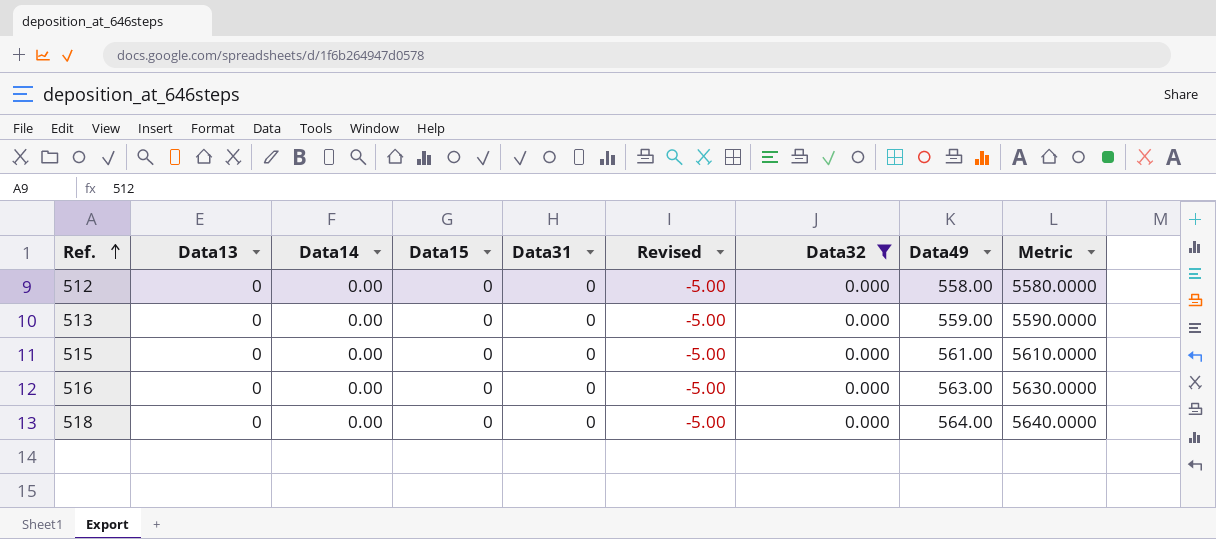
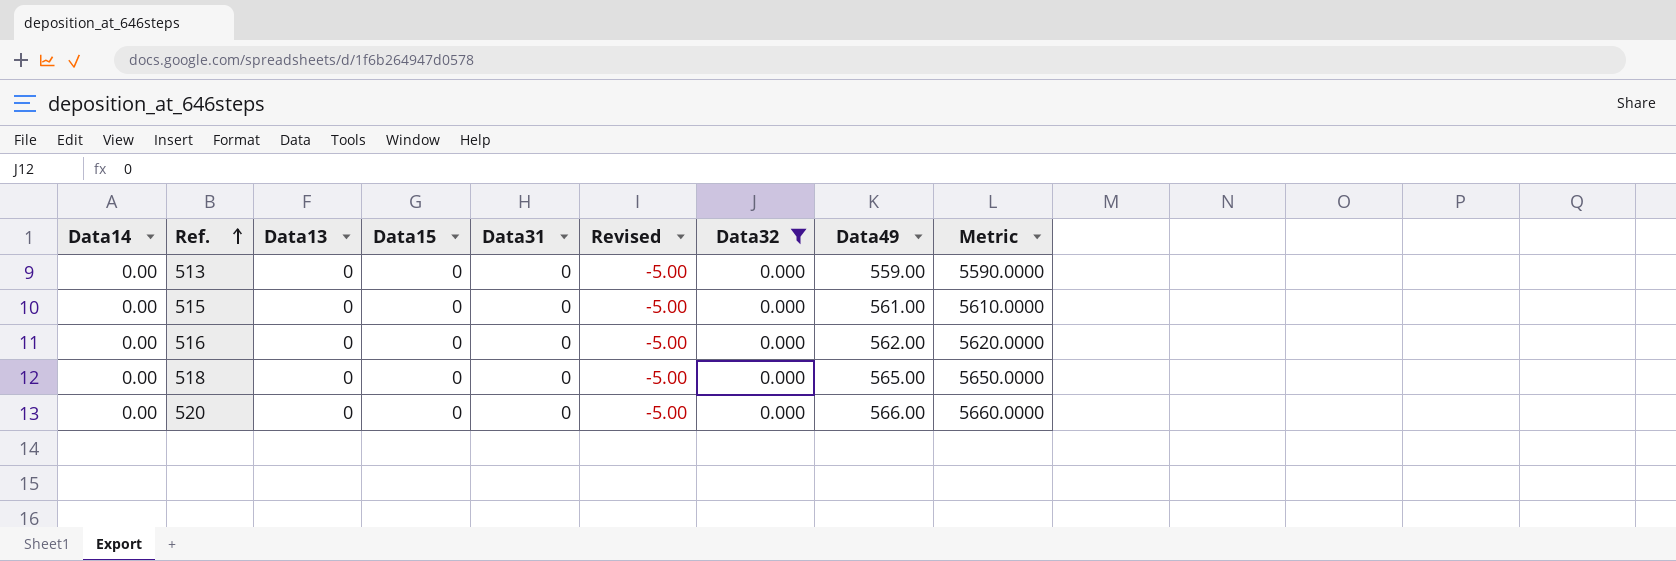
column Data14 | position: 3 -> 1
row 512: 0 | 0.00 | 0 | 0 | -5.00 | 0.000 | 558.00 | 5580.0000 -> none
516 | Data49: 563.00 -> 562.00
516 | Metric: 5630.0000 -> 5620.0000
518 | Data49: 564.00 -> 565.00
518 | Metric: 5640.0000 -> 5650.0000
row 520: none -> 0.00 | 0 | 0 | 0 | -5.00 | 0.000 | 566.00 | 5660.0000

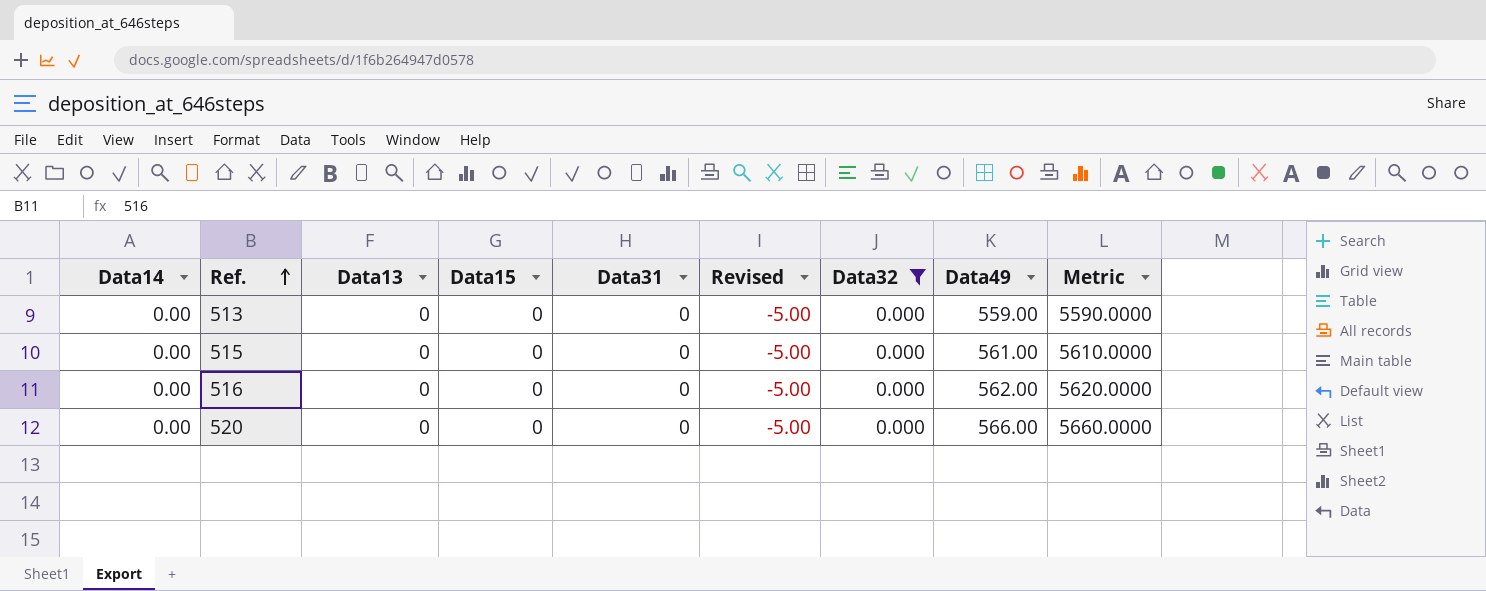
row 518: 0.00 | 0 | 0 | 0 | -5.00 | 0.000 | 565.00 | 5650.0000 -> none

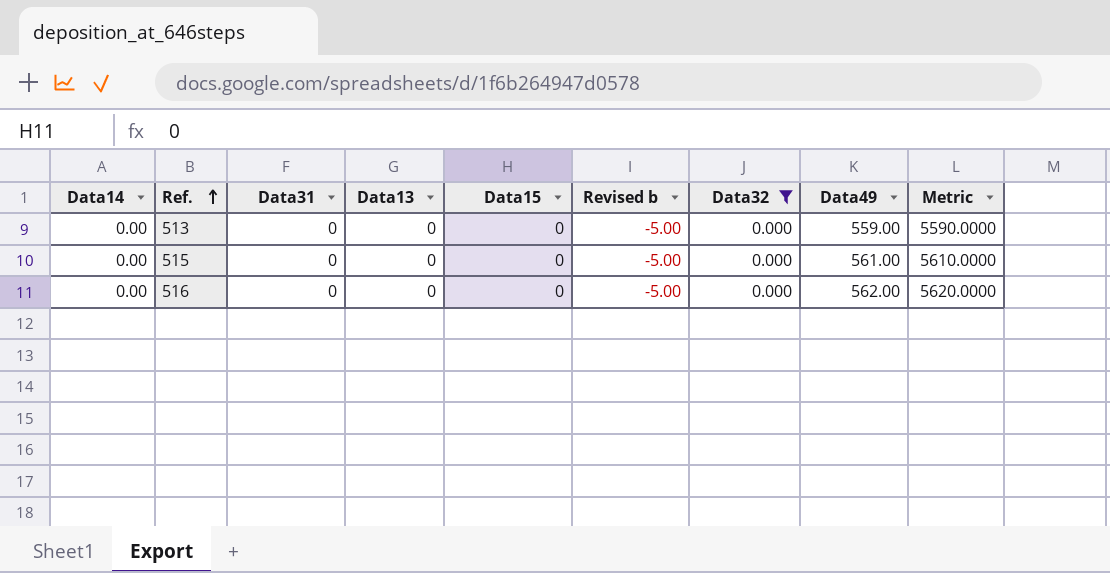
column Data31 | position: 5 -> 3
column name: Revised -> Revised b
row 520: 0.00 | 0 | 0 | 0 | -5.00 | 0.000 | 566.00 | 5660.0000 -> none

